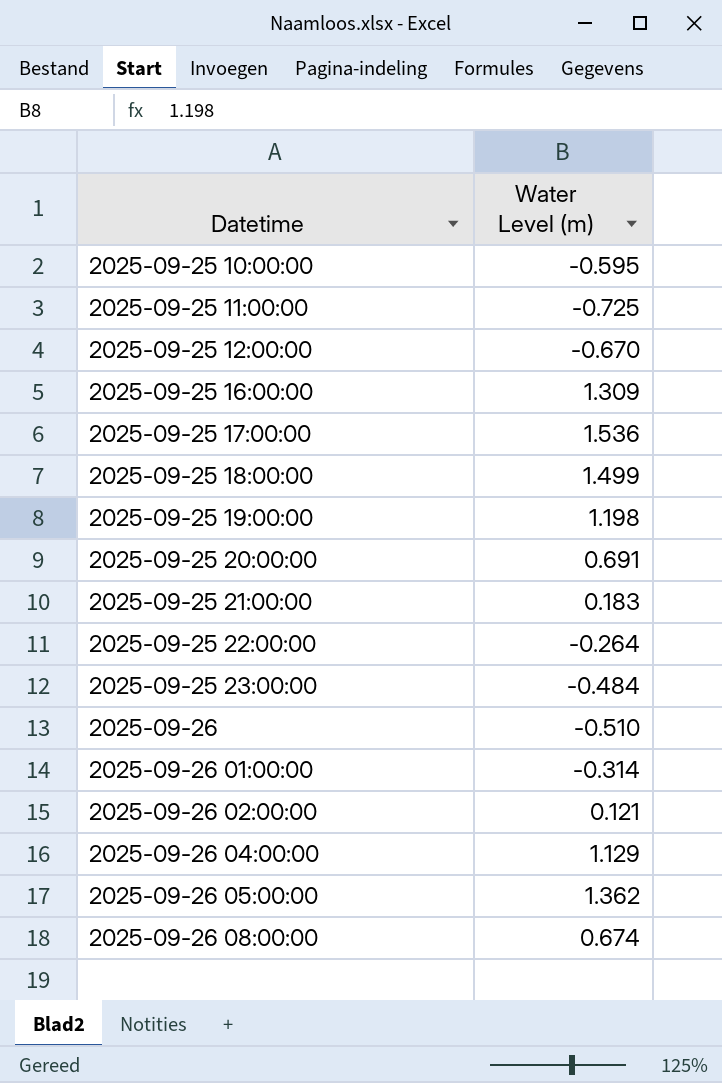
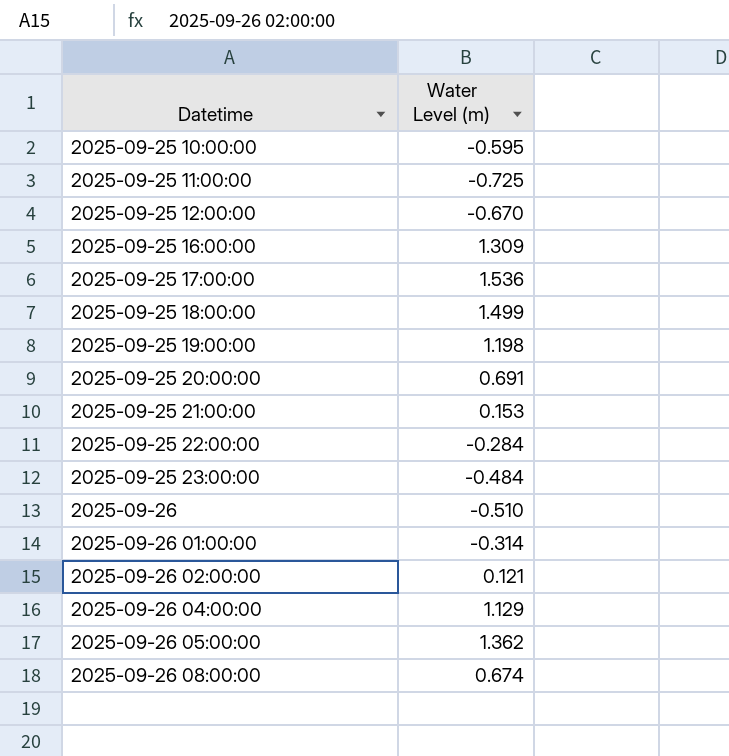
2025-09-25 21:00:00 | Water Level (m): 0.183 -> 0.153
2025-09-25 22:00:00 | Water Level (m): -0.264 -> -0.284

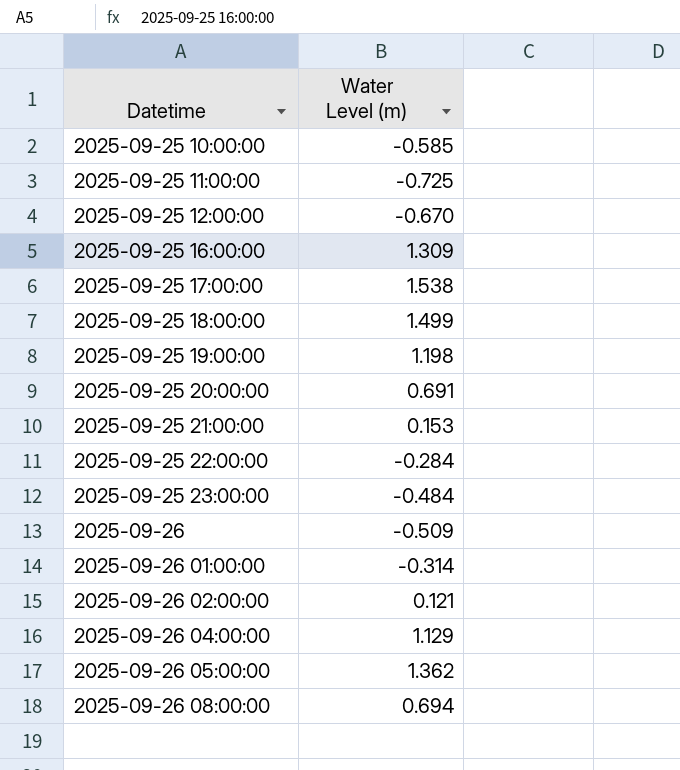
2025-09-25 10:00:00 | Water Level (m): -0.595 -> -0.585
2025-09-25 17:00:00 | Water Level (m): 1.536 -> 1.538
2025-09-26 | Water Level (m): -0.510 -> -0.509
2025-09-26 08:00:00 | Water Level (m): 0.674 -> 0.694

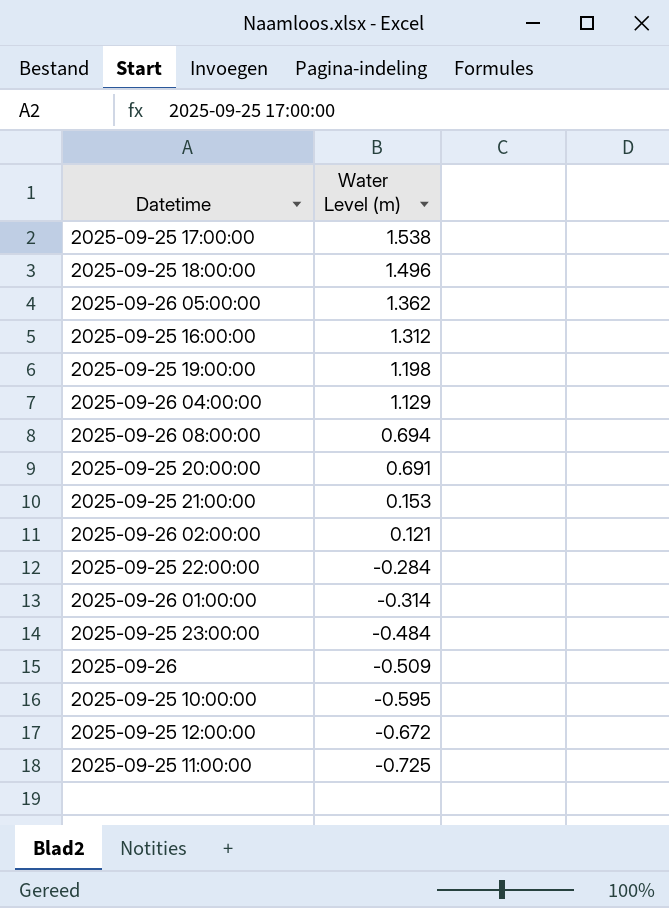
row order: Datetime ascending -> Water Level (m) descending
2025-09-25 18:00:00 | Water Level (m): 1.499 -> 1.496
2025-09-25 16:00:00 | Water Level (m): 1.309 -> 1.312
2025-09-25 10:00:00 | Water Level (m): -0.585 -> -0.595
2025-09-25 12:00:00 | Water Level (m): -0.670 -> -0.672

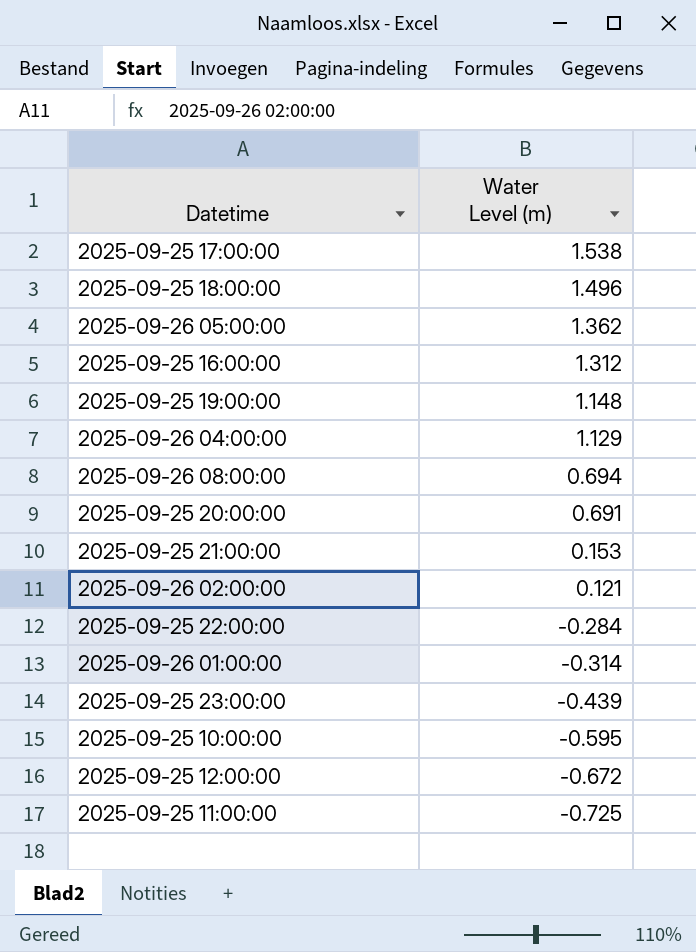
row 2025-09-26: -0.509 -> none
2025-09-25 19:00:00 | Water Level (m): 1.198 -> 1.148
2025-09-25 23:00:00 | Water Level (m): -0.484 -> -0.439

